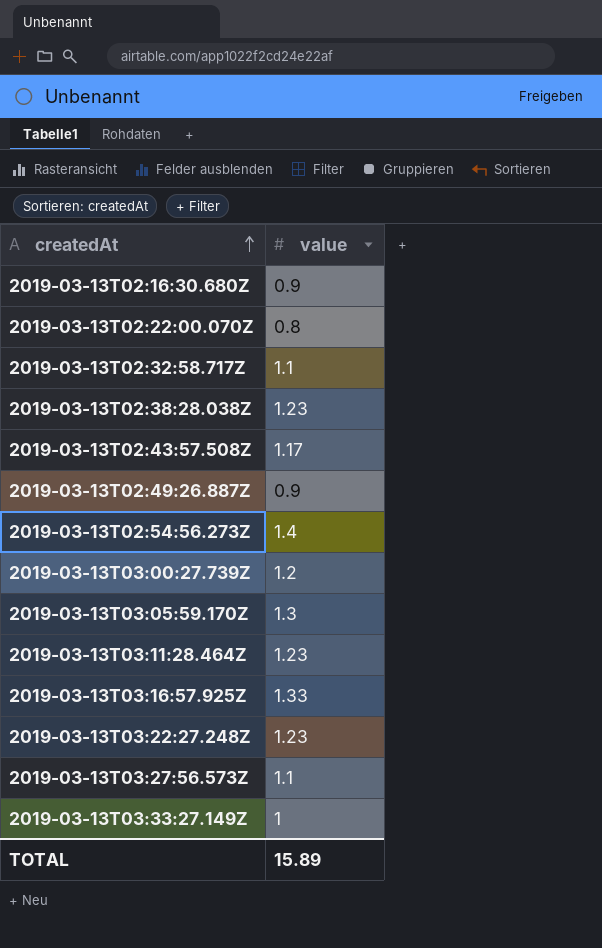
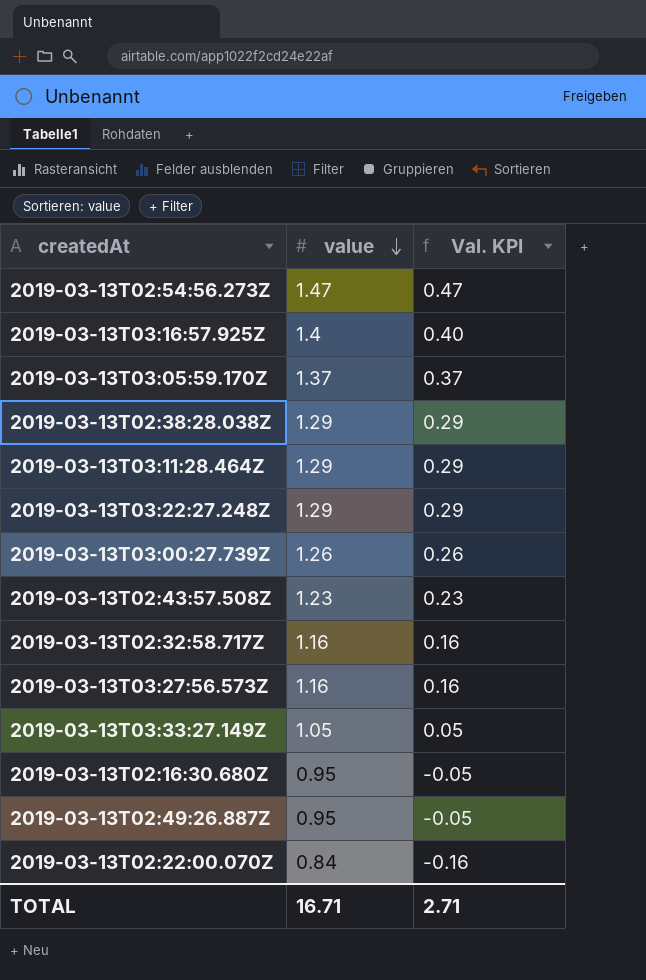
row order: createdAt ascending -> value descending
column Val. KPI | formula: none -> [value] - 1
2019-03-13T02:54:56.273Z | value: 1.4 -> 1.47
2019-03-13T03:16:57.925Z | value: 1.33 -> 1.4
2019-03-13T03:05:59.170Z | value: 1.3 -> 1.37
2019-03-13T02:38:28.038Z | value: 1.23 -> 1.29
2019-03-13T03:11:28.464Z | value: 1.23 -> 1.29
2019-03-13T03:22:27.248Z | value: 1.23 -> 1.29
2019-03-13T03:00:27.739Z | value: 1.2 -> 1.26
2019-03-13T02:43:57.508Z | value: 1.17 -> 1.23
2019-03-13T02:32:58.717Z | value: 1.1 -> 1.16
2019-03-13T03:27:56.573Z | value: 1.1 -> 1.16
2019-03-13T03:33:27.149Z | value: 1 -> 1.05
2019-03-13T02:16:30.680Z | value: 0.9 -> 0.95
2019-03-13T02:49:26.887Z | value: 0.9 -> 0.95
2019-03-13T02:22:00.070Z | value: 0.8 -> 0.84
TOTAL | value: 15.89 -> 16.71

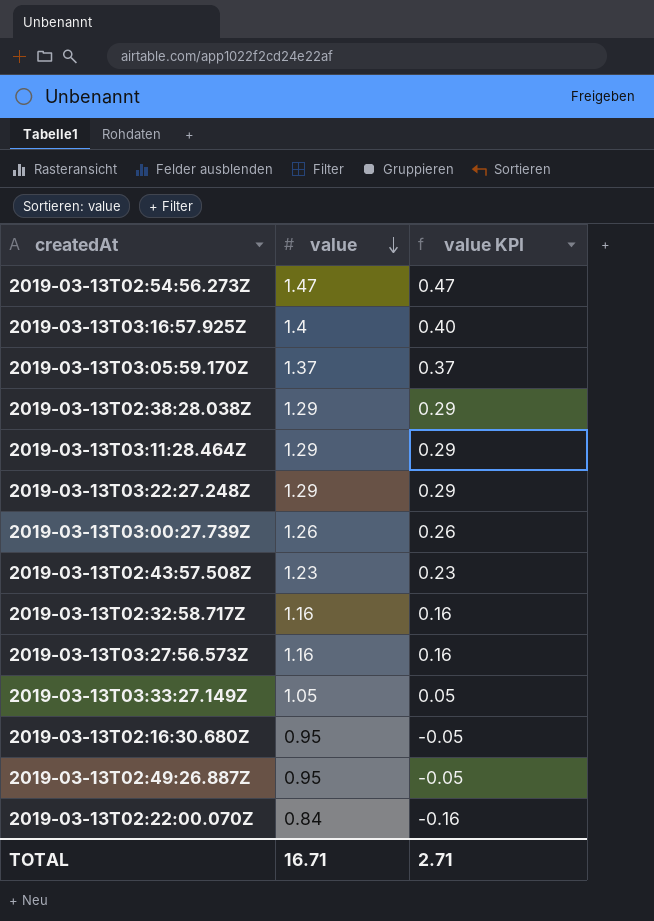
column name: Val. KPI -> value KPI

